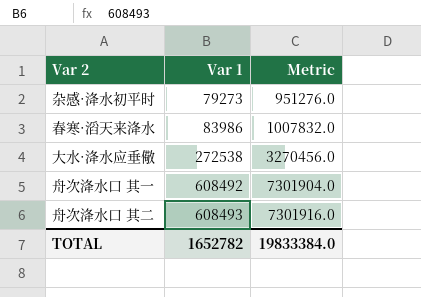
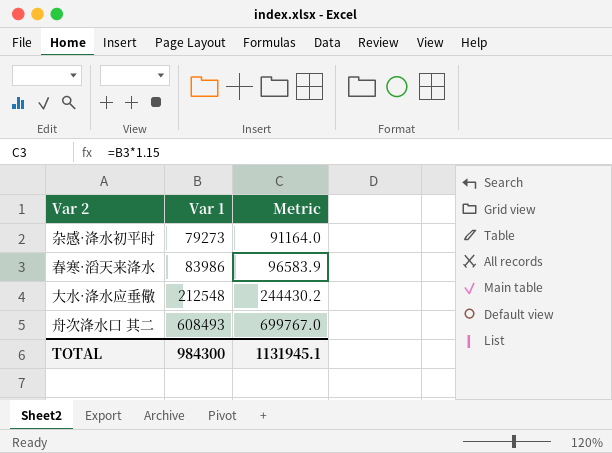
column Metric | formula: [Var 1] * 12 -> [Var 1] * 1.15
row 舟次洚水口 其一: 608492 | 7301904.0 -> none
大水·洚水应垂儆 | Var 1: 272538 -> 212548
TOTAL | Var 1: 1652782 -> 984300
TOTAL | Metric: 19833384.0 -> 1131945.1

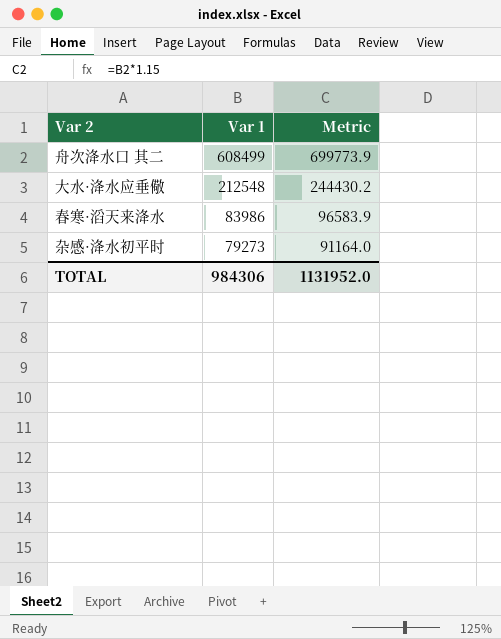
row order: Var 1 ascending -> Var 1 descending
舟次洚水口 其二 | Var 1: 608493 -> 608499
舟次洚水口 其二 | Metric: 699767.0 -> 699773.9
TOTAL | Var 1: 984300 -> 984306
TOTAL | Metric: 1131945.1 -> 1131952.0

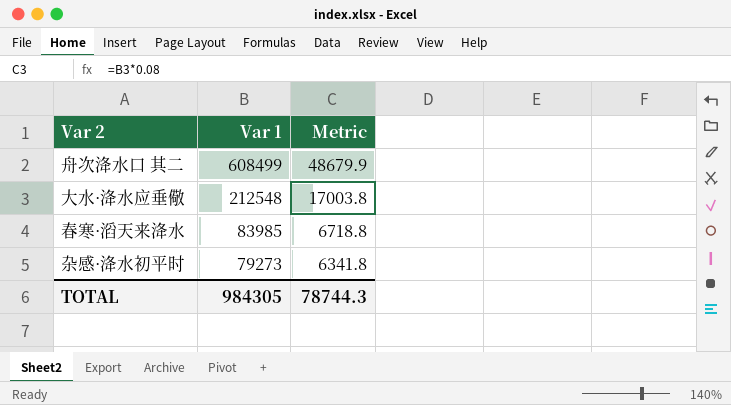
column Metric | formula: [Var 1] * 1.15 -> [Var 1] * 0.08
春寒·滔天来洚水 | Var 1: 83986 -> 83985
TOTAL | Var 1: 984306 -> 984305
TOTAL | Metric: 1131952.0 -> 78744.3

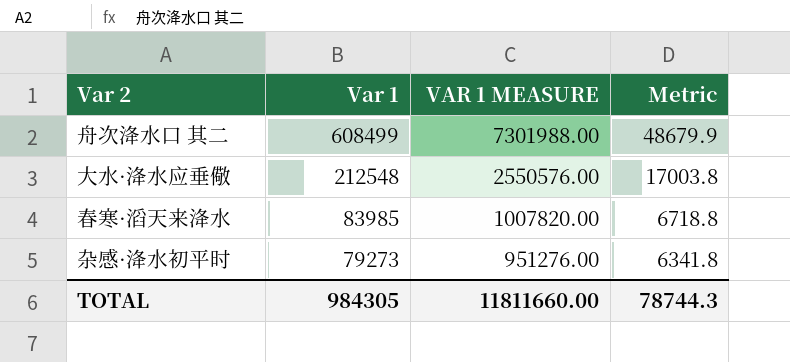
column VAR 1 MEASURE | formula: none -> [Var 1] * 12

